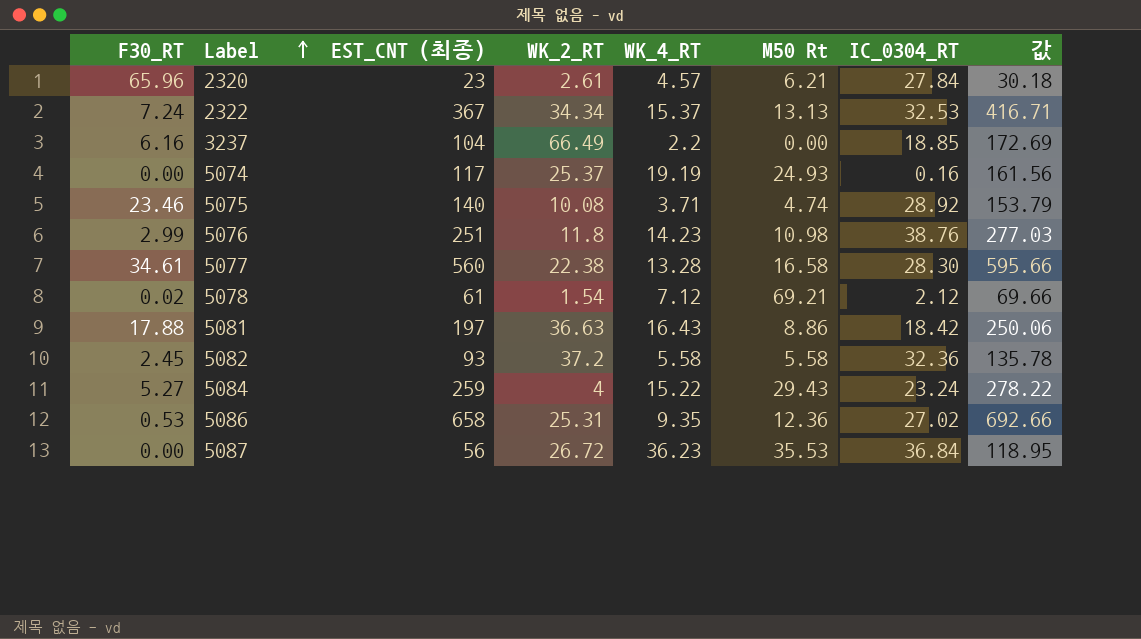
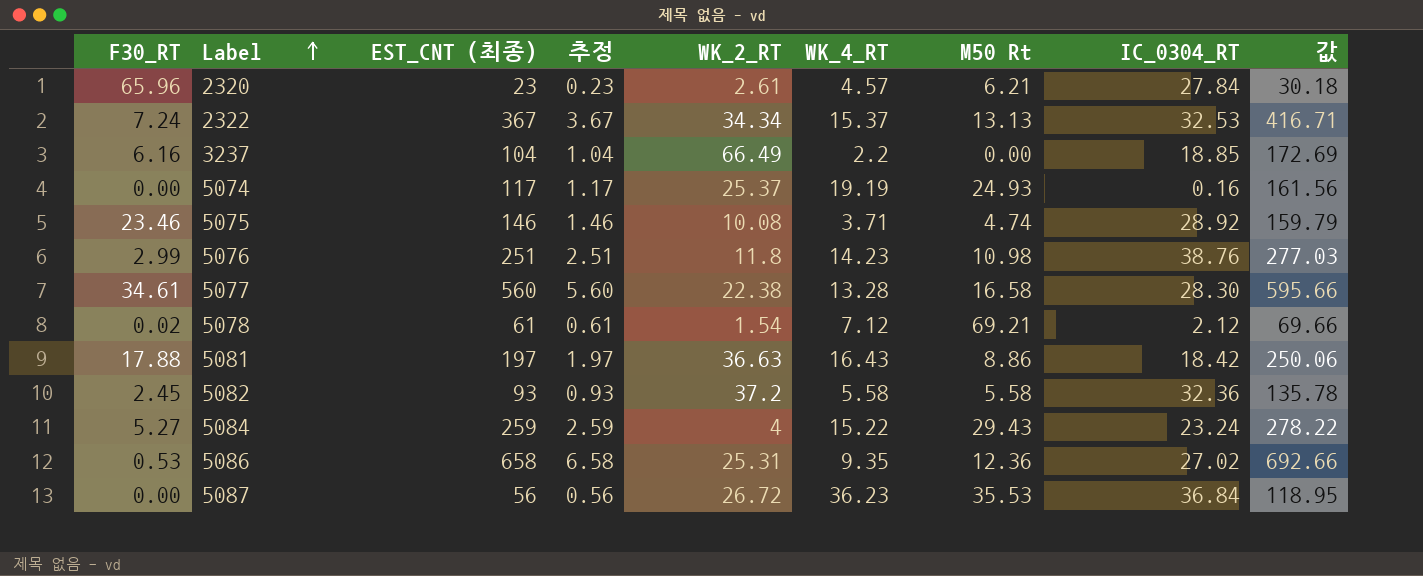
column 추정 | formula: none -> [EST_CNT (최종)] * 0.01
5075 | EST_CNT (최종): 140 -> 146
5075 | 값: 153.79 -> 159.79

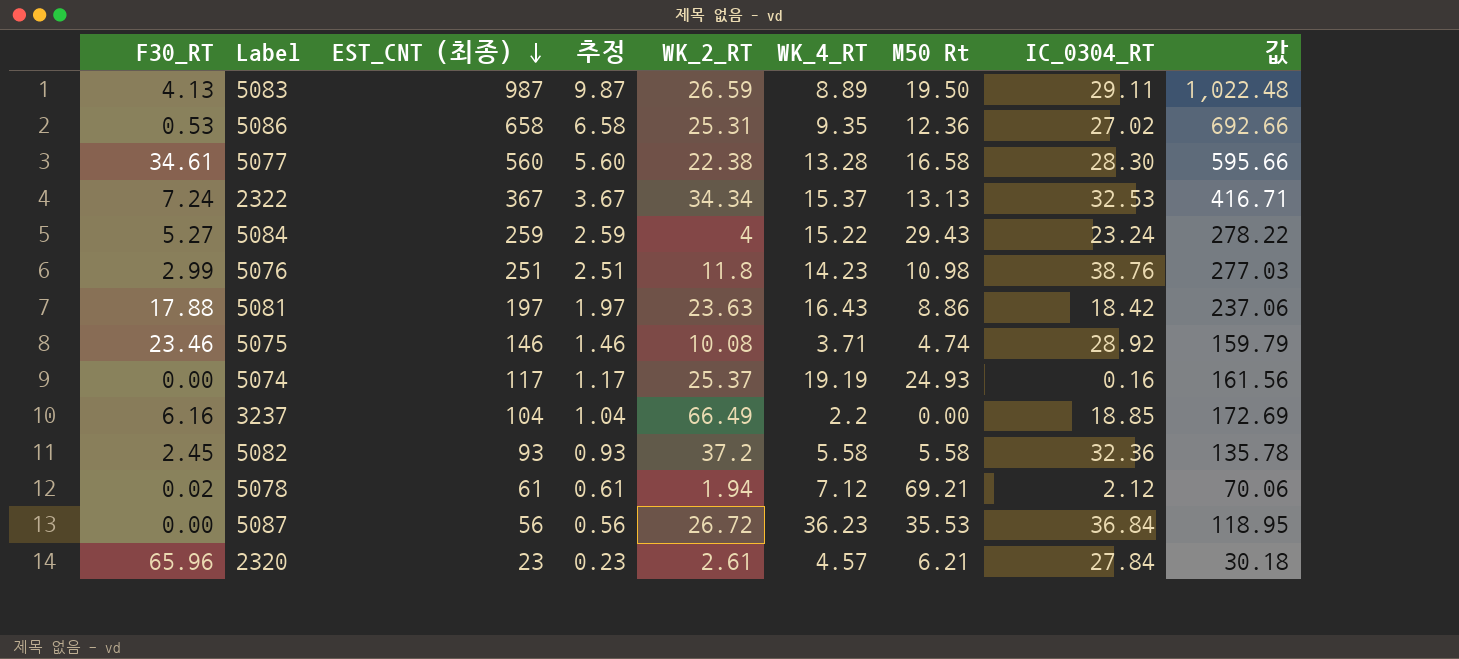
row order: Label ascending -> EST_CNT (최종) descending
row 5083: none -> 4.13 | 987 | 9.87 | 26.59 | 8.89 | 19.50 | 29.11 | 1,022.48
5081 | WK_2_RT: 36.63 -> 23.63
5081 | 값: 250.06 -> 237.06
5078 | WK_2_RT: 1.54 -> 1.94
5078 | 값: 69.66 -> 70.06

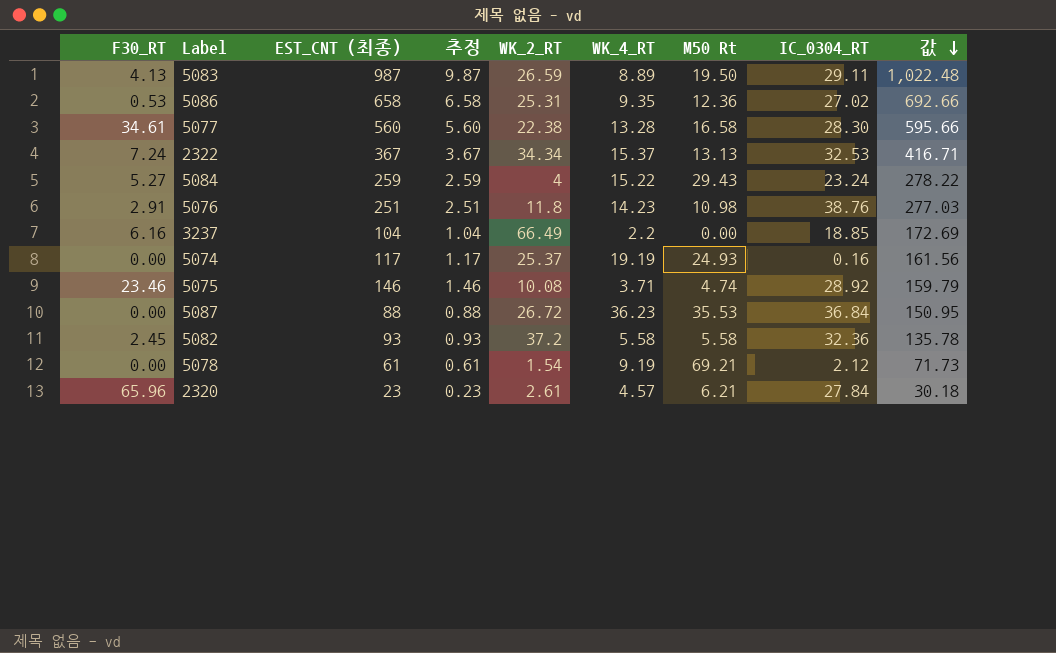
row order: EST_CNT (최종) descending -> 값 descending
row 5081: 17.88 | 197 | 1.97 | 23.63 | 16.43 | 8.86 | 18.42 | 237.06 -> none
5076 | F30_RT: 2.99 -> 2.91
5087 | EST_CNT (최종): 56 -> 88
5087 | 추정: 0.56 -> 0.88
5087 | 값: 118.95 -> 150.95
5078 | F30_RT: 0.02 -> 0.00
5078 | WK_2_RT: 1.94 -> 1.54
5078 | WK_4_RT: 7.12 -> 9.19
5078 | 값: 70.06 -> 71.73

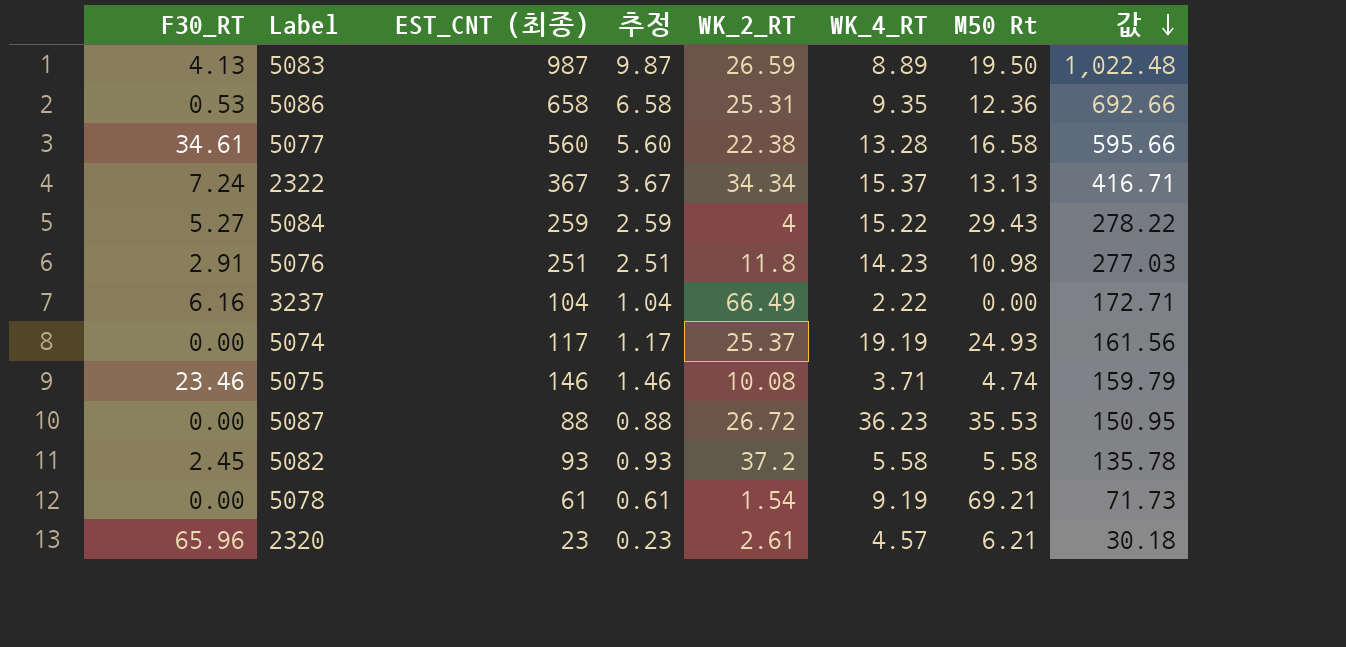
column IC_0304_RT | position: 8 -> none
3237 | WK_4_RT: 2.2 -> 2.22
3237 | 값: 172.69 -> 172.71

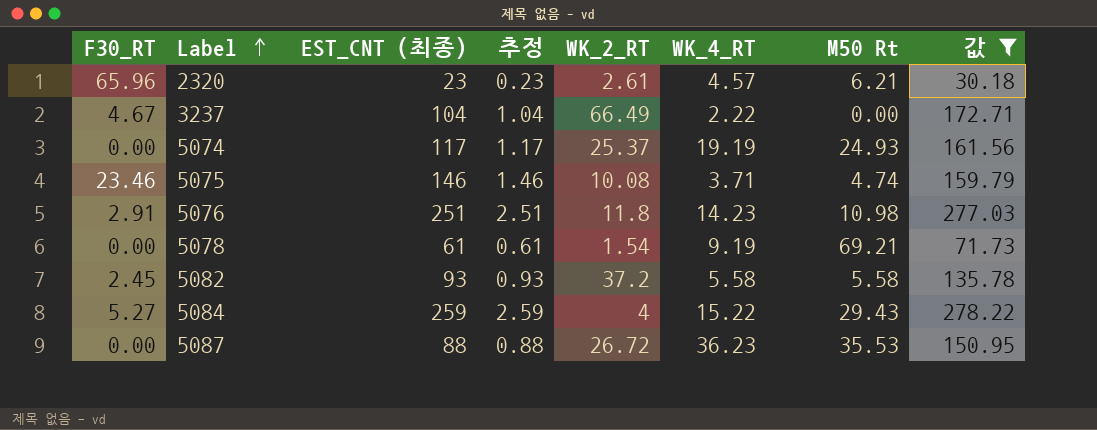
filter: none -> 값 <= 278.22
row order: 값 descending -> Label ascending
3237 | F30_RT: 6.16 -> 4.67

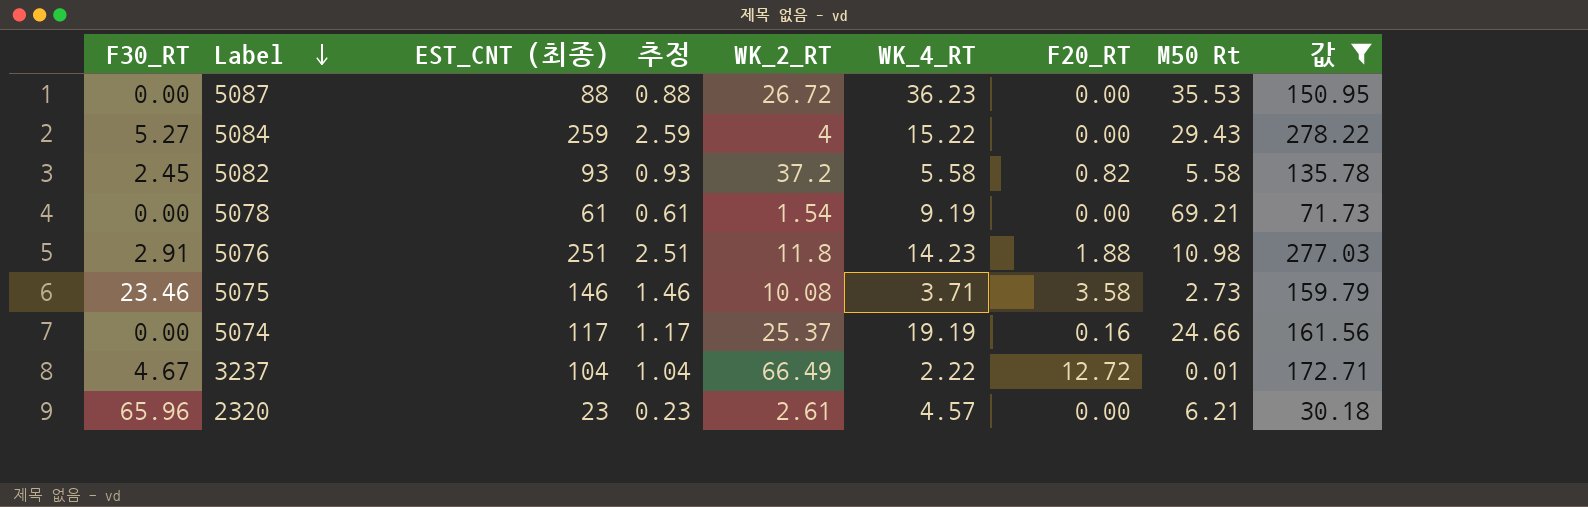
row order: Label ascending -> Label descending
column F20_RT | position: none -> 7
5075 | M50 Rt: 4.74 -> 2.73
5074 | M50 Rt: 24.93 -> 24.66
3237 | M50 Rt: 0.00 -> 0.01

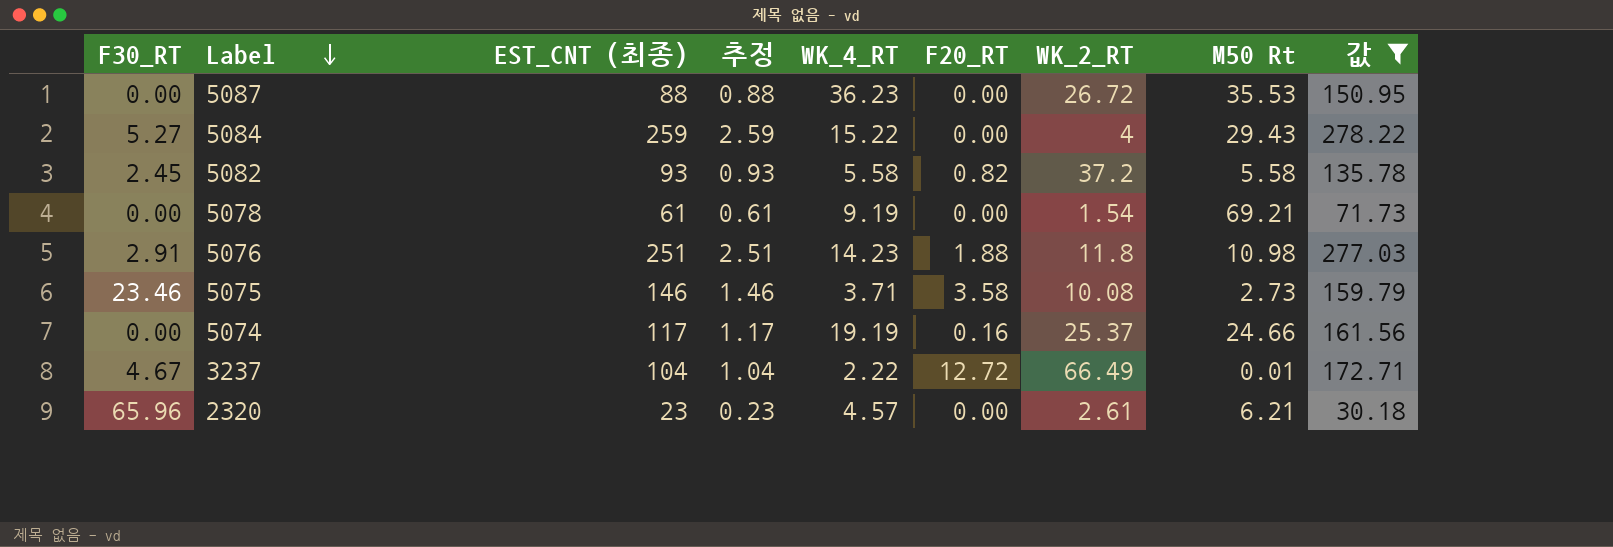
column WK_2_RT | position: 5 -> 7

